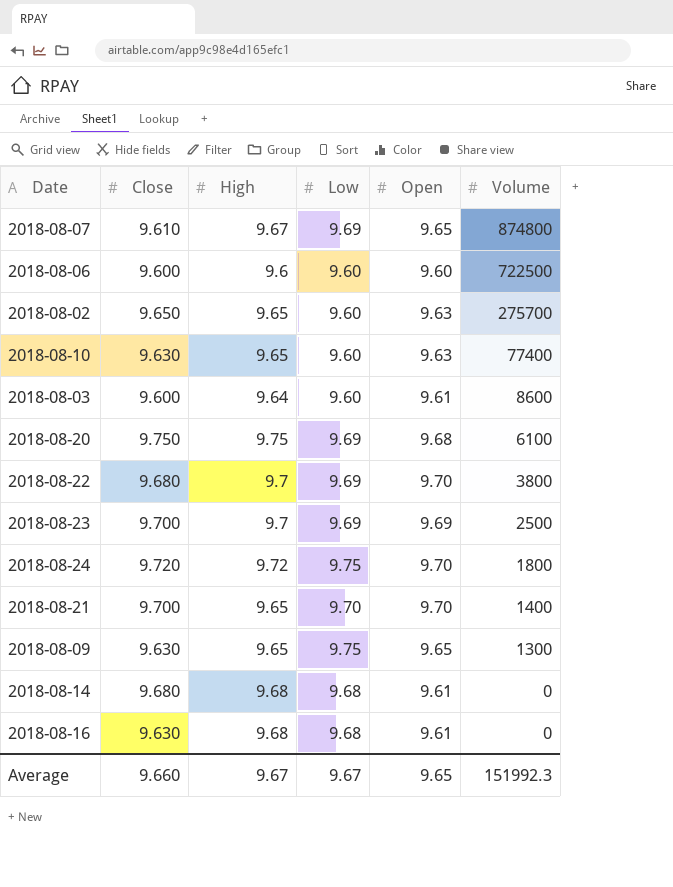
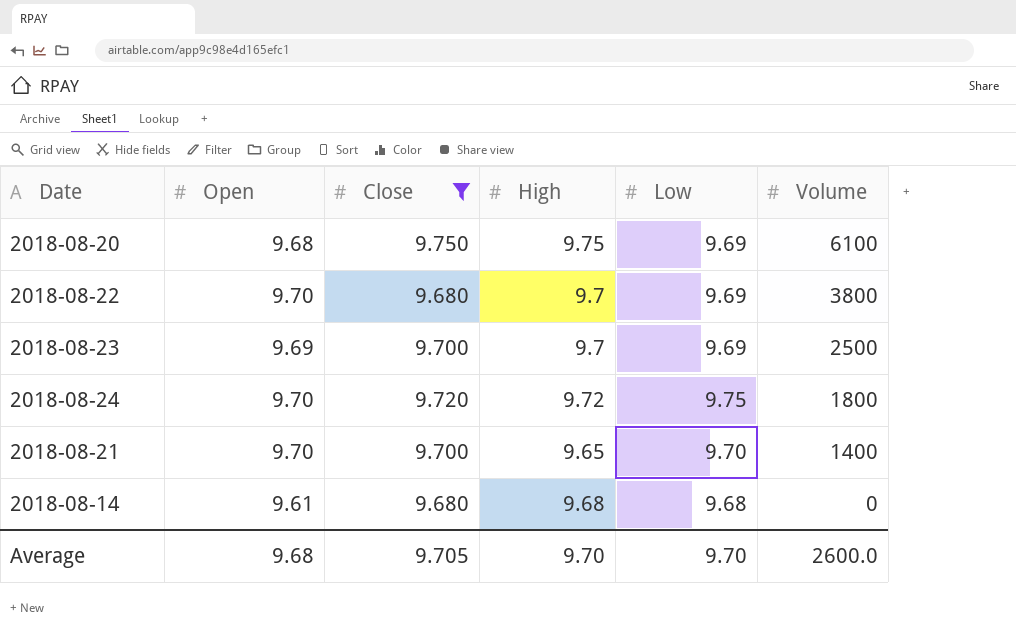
filter: none -> Close >= 9.680
column Open | position: 5 -> 2
Average | Open: 9.65 -> 9.68
Average | Close: 9.660 -> 9.705
Average | High: 9.67 -> 9.70
Average | Low: 9.67 -> 9.70
Average | Volume: 151992.3 -> 2600.0

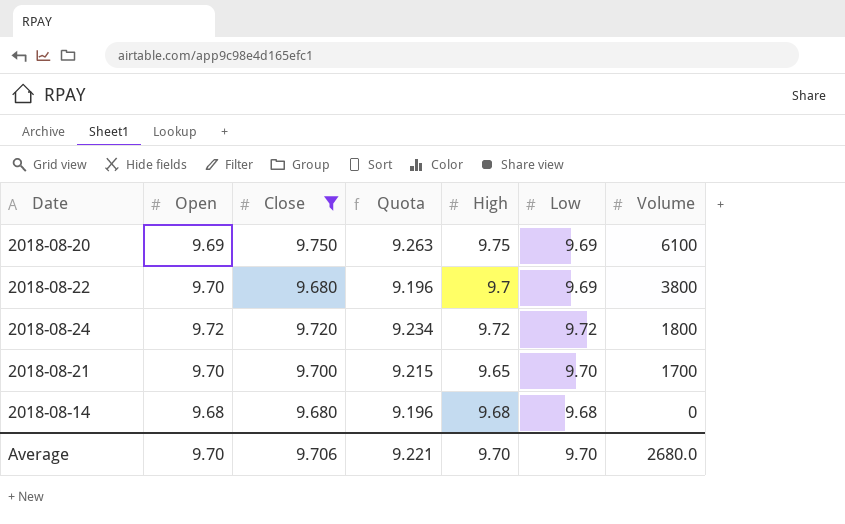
column Quota | formula: none -> [Close] * 0.95
row 2018-08-23: 9.69 | 9.700 | 9.7 | 9.69 | 2500 -> none
2018-08-20 | Open: 9.68 -> 9.69
2018-08-24 | Open: 9.70 -> 9.72
2018-08-24 | Low: 9.75 -> 9.72
2018-08-21 | Volume: 1400 -> 1700
2018-08-14 | Open: 9.61 -> 9.68
Average | Open: 9.68 -> 9.70
Average | Close: 9.705 -> 9.706
Average | Volume: 2600.0 -> 2680.0

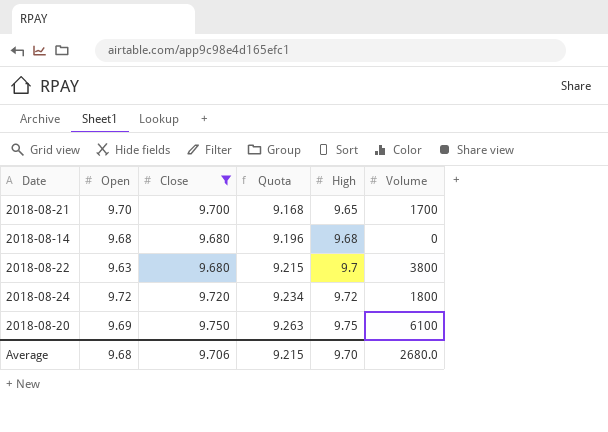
row order: Volume descending -> Quota ascending
column Low | position: 6 -> none
column Quota | formula: [Close] * 0.95 -> [High] * 0.95
2018-08-22 | Open: 9.70 -> 9.63
Average | Open: 9.70 -> 9.68
Average | Quota: 9.221 -> 9.215

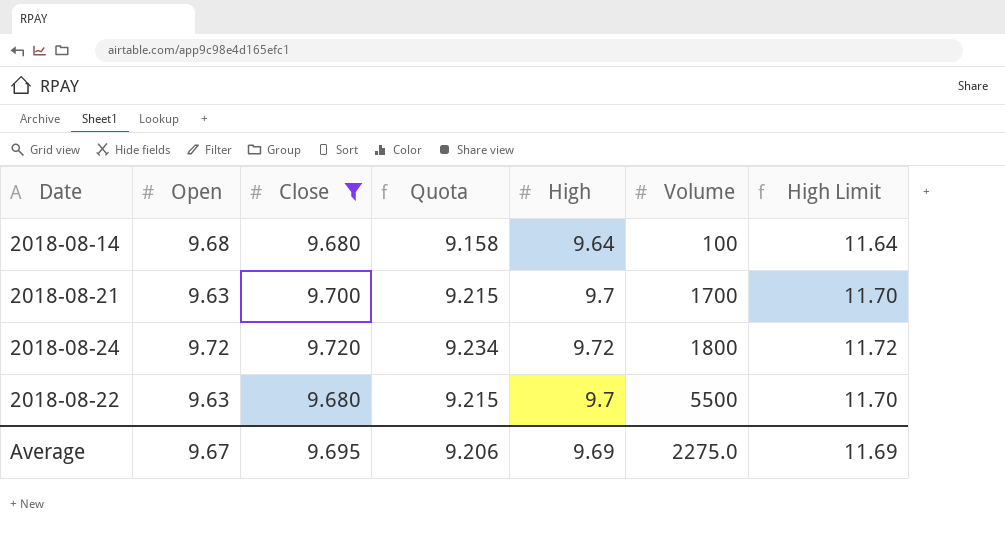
row order: Quota ascending -> Volume ascending
column High Limit | formula: none -> [High] + 2
row 2018-08-20: 9.69 | 9.750 | 9.263 | 9.75 | 6100 -> none
2018-08-14 | Quota: 9.196 -> 9.158
2018-08-14 | High: 9.68 -> 9.64
2018-08-14 | Volume: 0 -> 100
2018-08-21 | Open: 9.70 -> 9.63
2018-08-21 | Quota: 9.168 -> 9.215
2018-08-21 | High: 9.65 -> 9.7
2018-08-22 | Volume: 3800 -> 5500
Average | Open: 9.68 -> 9.67
Average | Close: 9.706 -> 9.695
Average | Quota: 9.215 -> 9.206
Average | High: 9.70 -> 9.69
Average | Volume: 2680.0 -> 2275.0

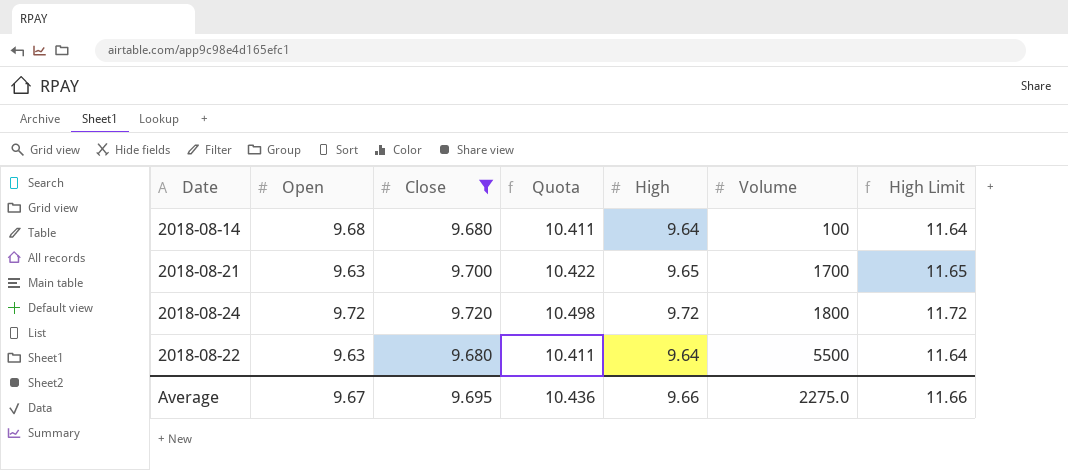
column Quota | formula: [High] * 0.95 -> [High] * 1.08
2018-08-21 | High: 9.7 -> 9.65
2018-08-21 | High Limit: 11.70 -> 11.65
2018-08-22 | High: 9.7 -> 9.64
2018-08-22 | High Limit: 11.70 -> 11.64
Average | Quota: 9.206 -> 10.436
Average | High: 9.69 -> 9.66
Average | High Limit: 11.69 -> 11.66

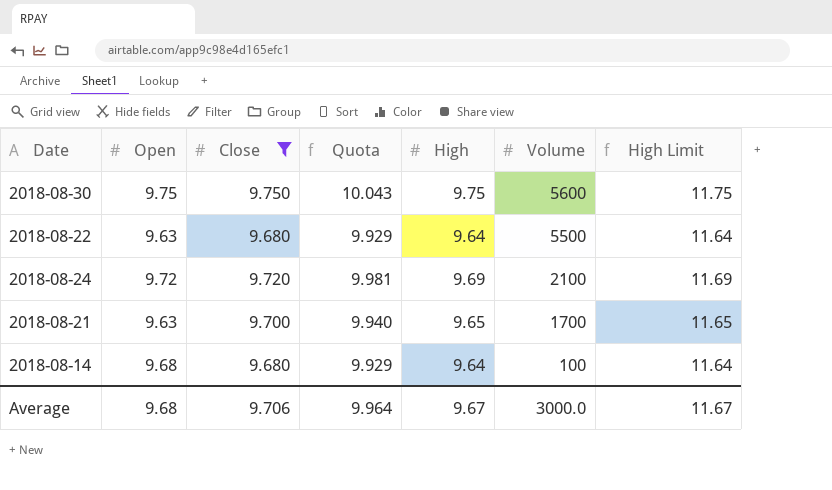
row order: Volume ascending -> Volume descending
column Quota | formula: [High] * 1.08 -> [High] * 1.03
row 2018-08-30: none -> 9.75 | 9.750 | 10.043 | 9.75 | 5600 | 11.75
2018-08-24 | High: 9.72 -> 9.69
2018-08-24 | Volume: 1800 -> 2100
2018-08-24 | High Limit: 11.72 -> 11.69
Average | Open: 9.67 -> 9.68
Average | Close: 9.695 -> 9.706
Average | Quota: 10.436 -> 9.964
Average | High: 9.66 -> 9.67
Average | Volume: 2275.0 -> 3000.0
Average | High Limit: 11.66 -> 11.67

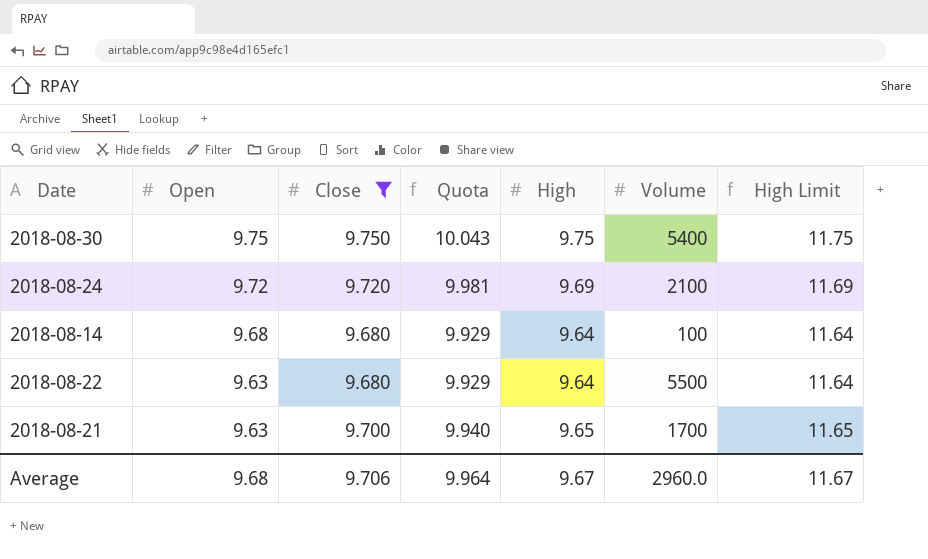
row order: Volume descending -> Open descending
2018-08-30 | Volume: 5600 -> 5400
Average | Volume: 3000.0 -> 2960.0

